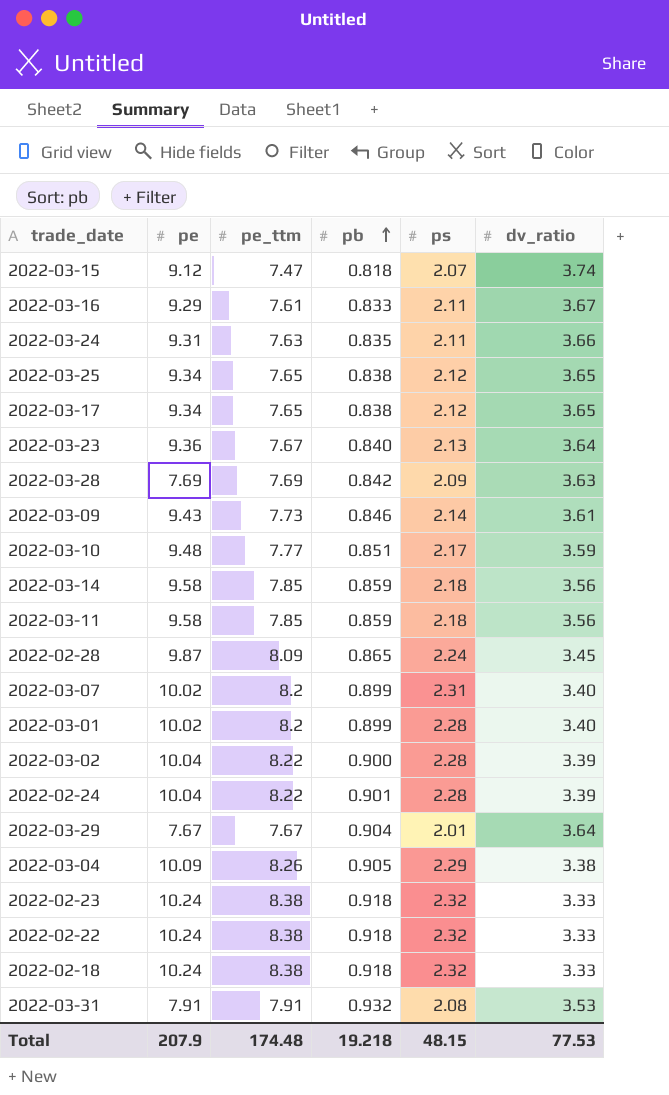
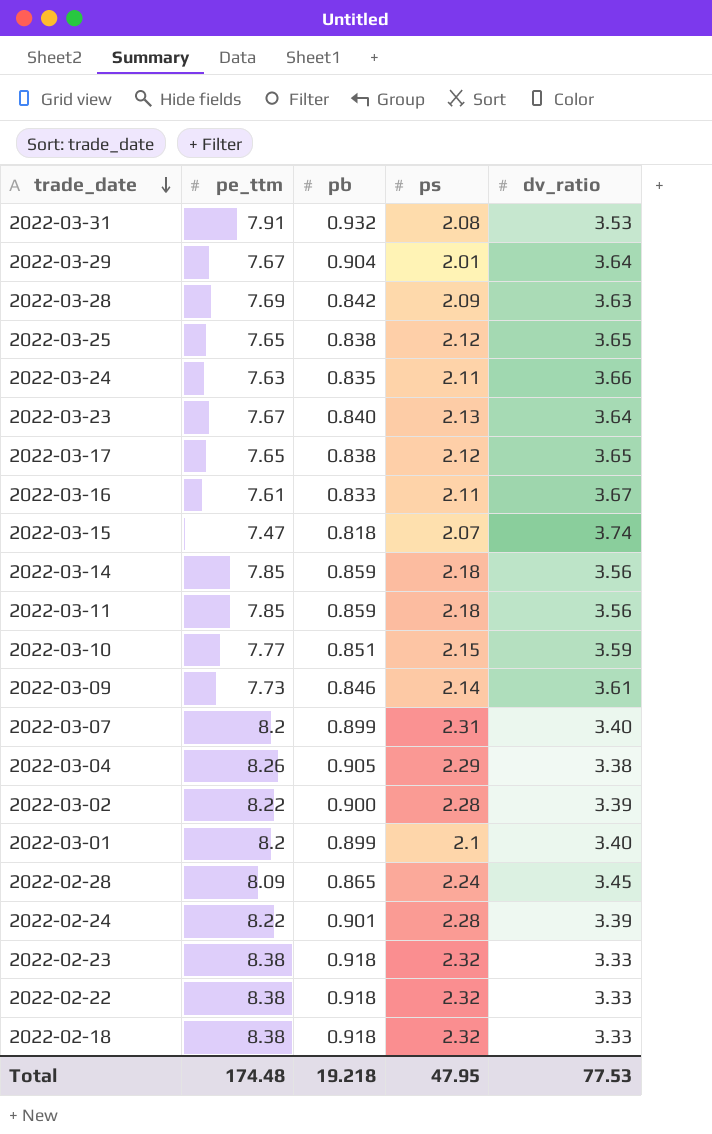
row order: pb ascending -> trade_date descending
column pe | position: 2 -> none
2022-03-10 | ps: 2.17 -> 2.15
2022-03-01 | ps: 2.28 -> 2.1
Total | ps: 48.15 -> 47.95

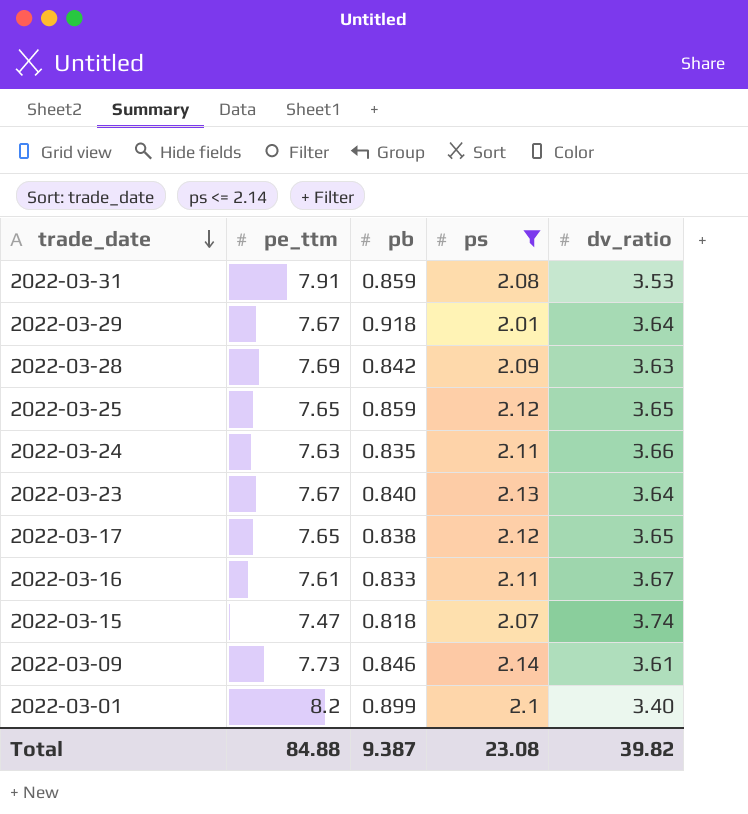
filter: none -> ps <= 2.14
2022-03-31 | pb: 0.932 -> 0.859
2022-03-29 | pb: 0.904 -> 0.918
2022-03-25 | pb: 0.838 -> 0.859
Total | pe_ttm: 174.48 -> 84.88
Total | pb: 19.218 -> 9.387
Total | ps: 47.95 -> 23.08
Total | dv_ratio: 77.53 -> 39.82

